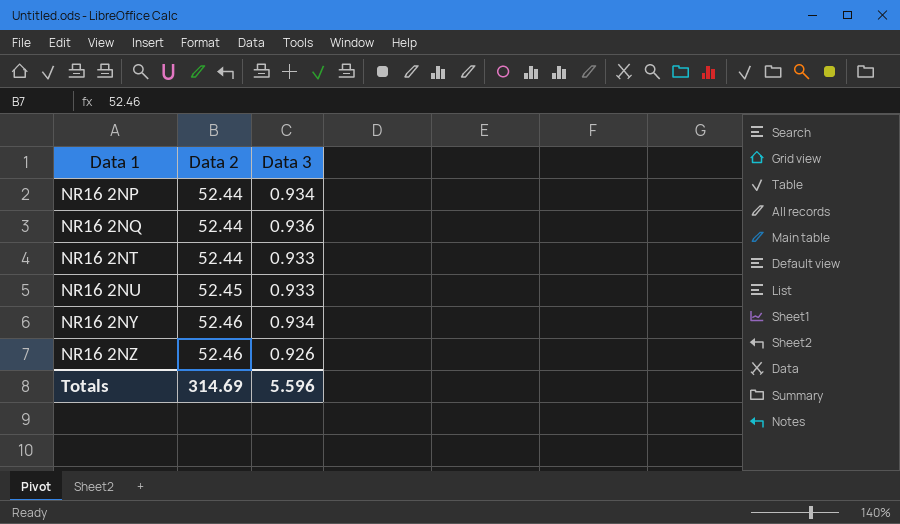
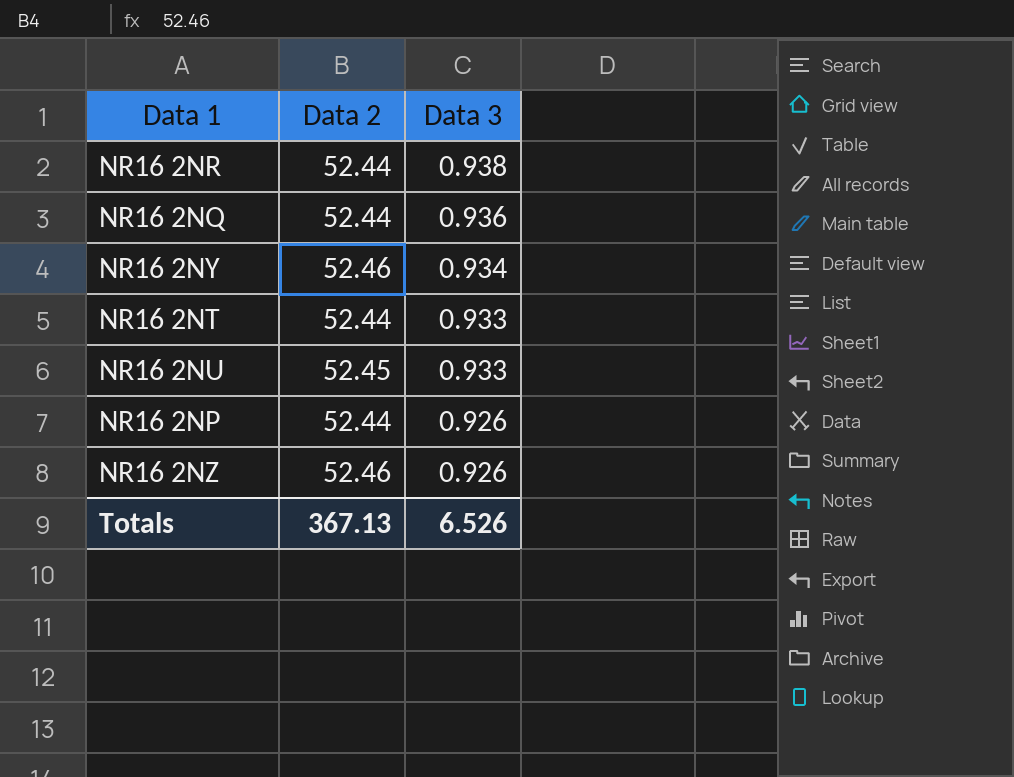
row order: Data 1 ascending -> Data 3 descending
row NR16 2NR: none -> 52.44 | 0.938
NR16 2NP | Data 3: 0.934 -> 0.926
Totals | Data 2: 314.69 -> 367.13
Totals | Data 3: 5.596 -> 6.526

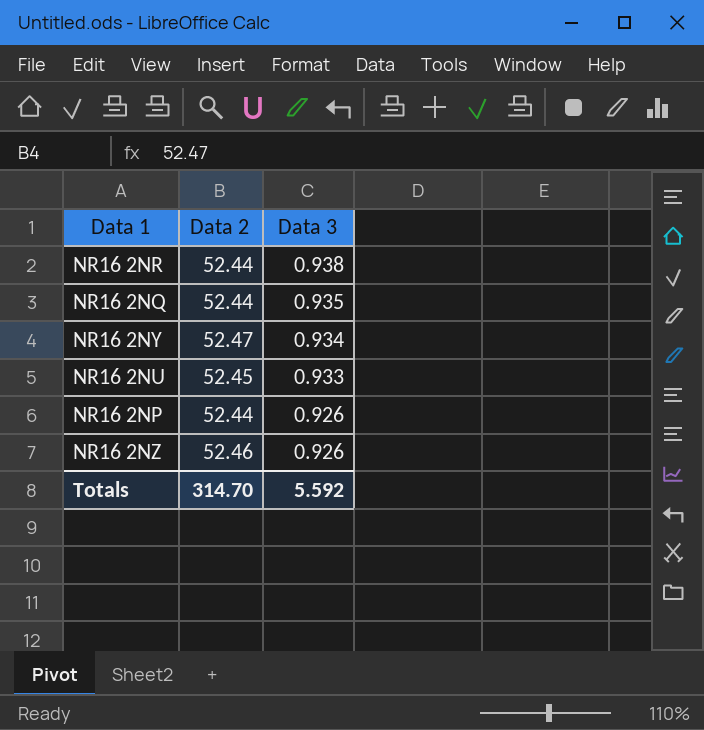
row NR16 2NT: 52.44 | 0.933 -> none
NR16 2NQ | Data 3: 0.936 -> 0.935
NR16 2NY | Data 2: 52.46 -> 52.47
Totals | Data 2: 367.13 -> 314.70
Totals | Data 3: 6.526 -> 5.592

